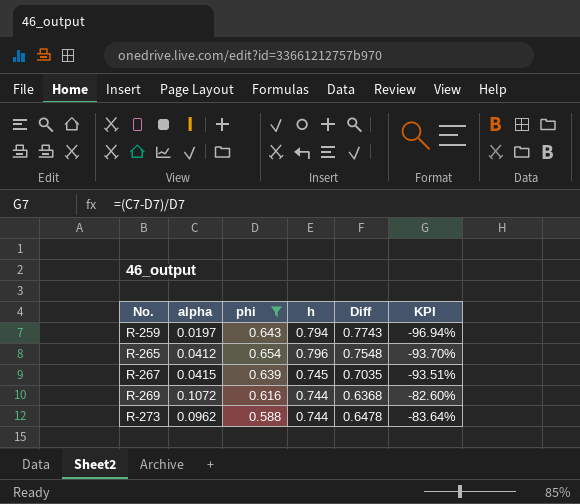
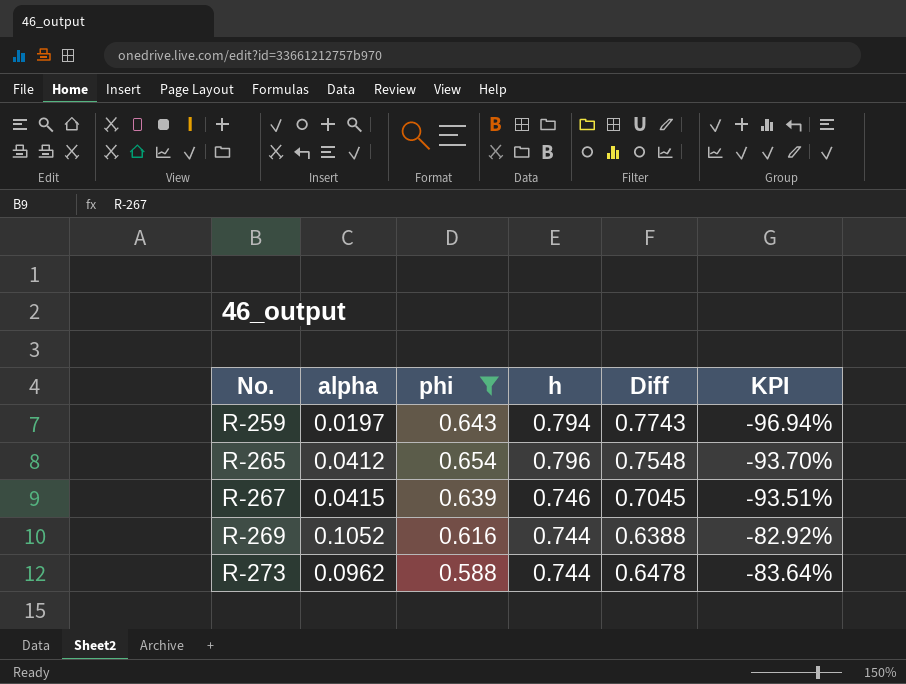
R-267 | h: 0.745 -> 0.746
R-267 | Diff: 0.7035 -> 0.7045
R-269 | alpha: 0.1072 -> 0.1052
R-269 | Diff: 0.6368 -> 0.6388
R-269 | KPI: -82.60% -> -82.92%

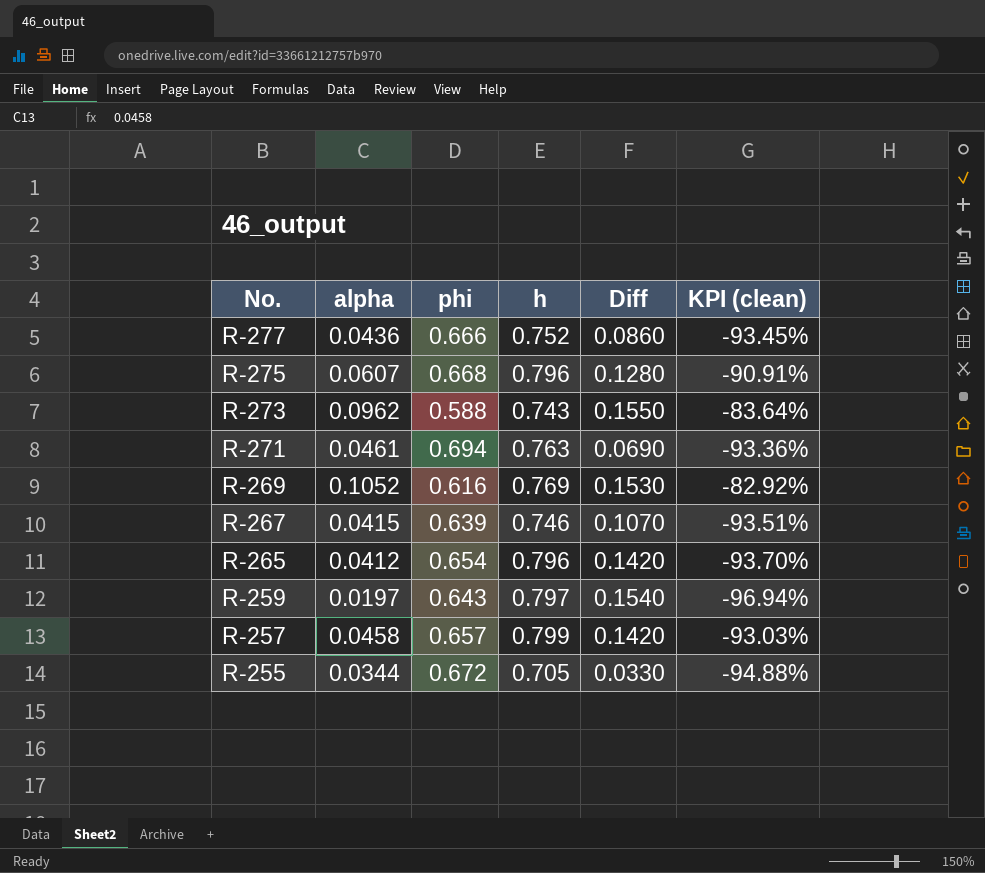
filter: phi <= 0.654 -> none
row order: No. ascending -> No. descending
column Diff | formula: [h] - [alpha] -> [h] - [phi]
column name: KPI -> KPI (clean)
R-273 | h: 0.744 -> 0.743
R-269 | h: 0.744 -> 0.769
R-259 | h: 0.794 -> 0.797

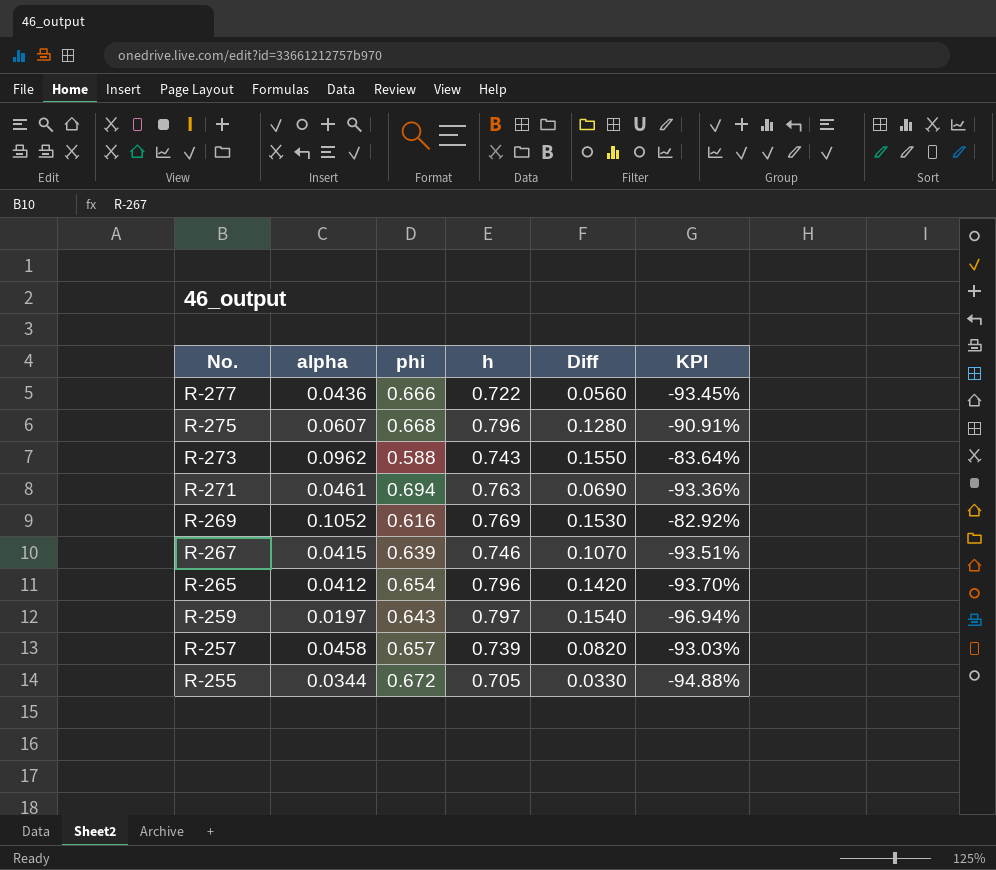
column name: KPI (clean) -> KPI
R-277 | h: 0.752 -> 0.722
R-277 | Diff: 0.0860 -> 0.0560
R-257 | h: 0.799 -> 0.739
R-257 | Diff: 0.1420 -> 0.0820

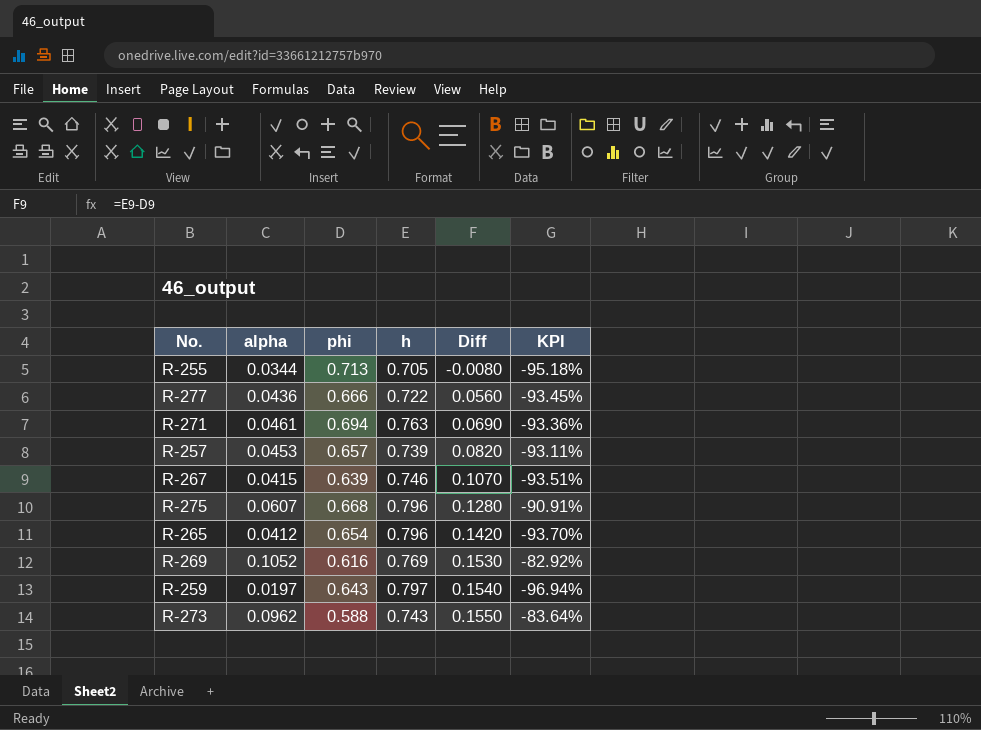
row order: No. descending -> Diff ascending
R-255 | phi: 0.672 -> 0.713
R-255 | Diff: 0.0330 -> -0.0080
R-255 | KPI: -94.88% -> -95.18%
R-257 | alpha: 0.0458 -> 0.0453
R-257 | KPI: -93.03% -> -93.11%

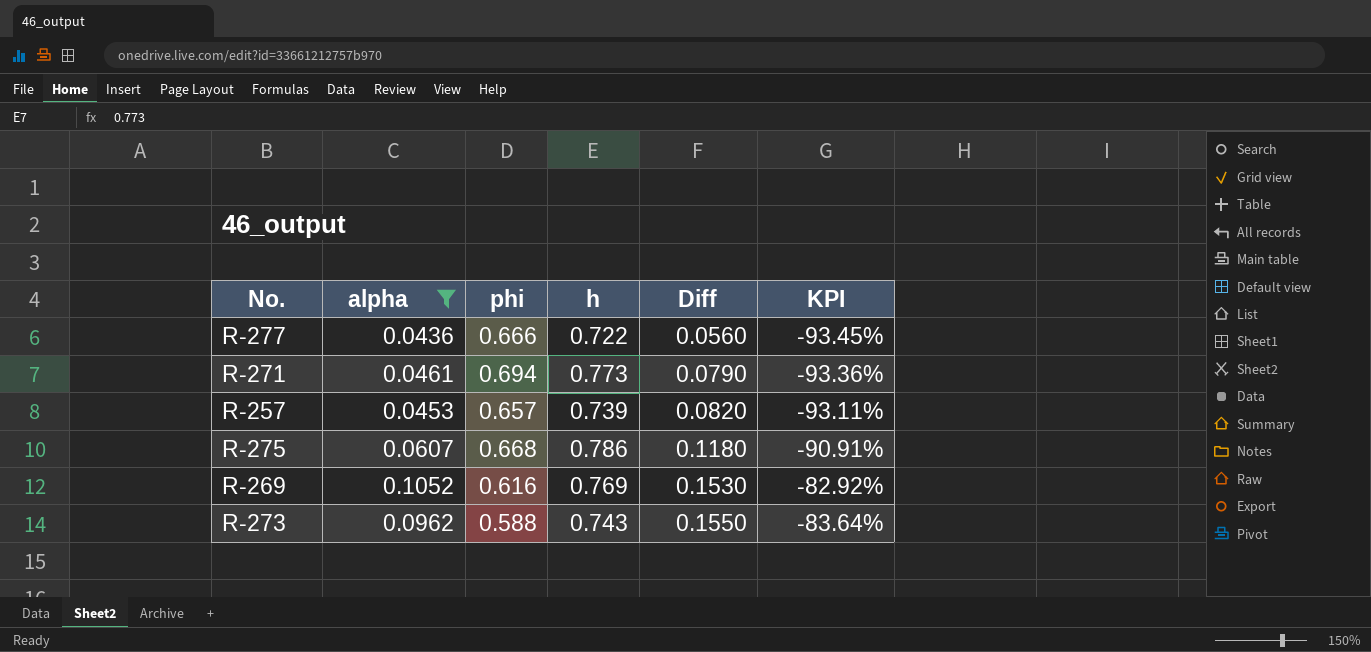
filter: none -> alpha >= 0.0436
R-271 | h: 0.763 -> 0.773
R-271 | Diff: 0.0690 -> 0.0790
R-275 | h: 0.796 -> 0.786
R-275 | Diff: 0.1280 -> 0.1180

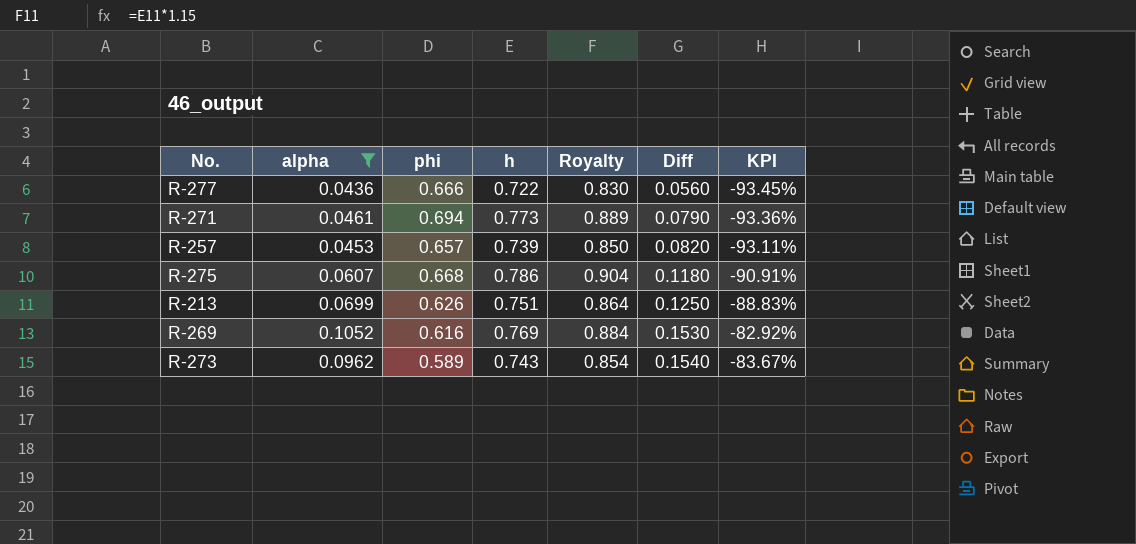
column Royalty | formula: none -> [h] * 1.15
row R-213: none -> 0.0699 | 0.626 | 0.751 | 0.864 | 0.1250 | -88.83%
R-273 | phi: 0.588 -> 0.589
R-273 | Diff: 0.1550 -> 0.1540
R-273 | KPI: -83.64% -> -83.67%

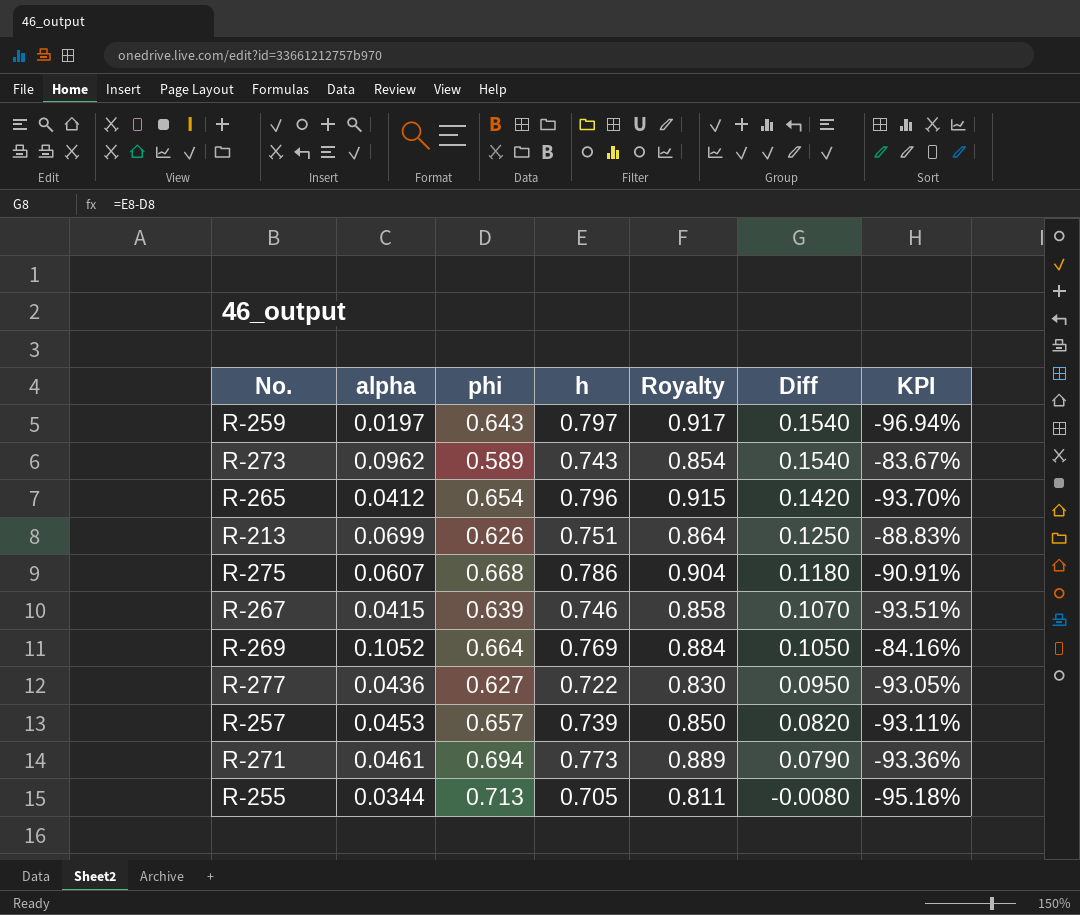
filter: alpha >= 0.0436 -> none
row order: Diff ascending -> Diff descending
R-269 | phi: 0.616 -> 0.664
R-269 | Diff: 0.1530 -> 0.1050
R-269 | KPI: -82.92% -> -84.16%
R-277 | phi: 0.666 -> 0.627
R-277 | Diff: 0.0560 -> 0.0950
R-277 | KPI: -93.45% -> -93.05%

